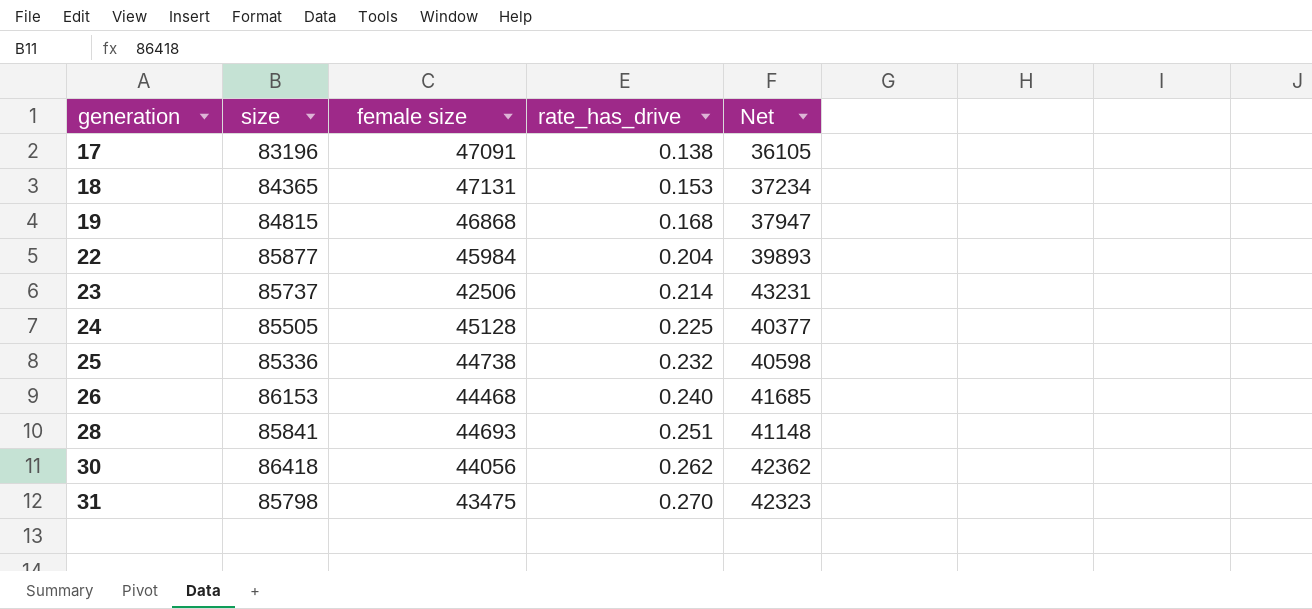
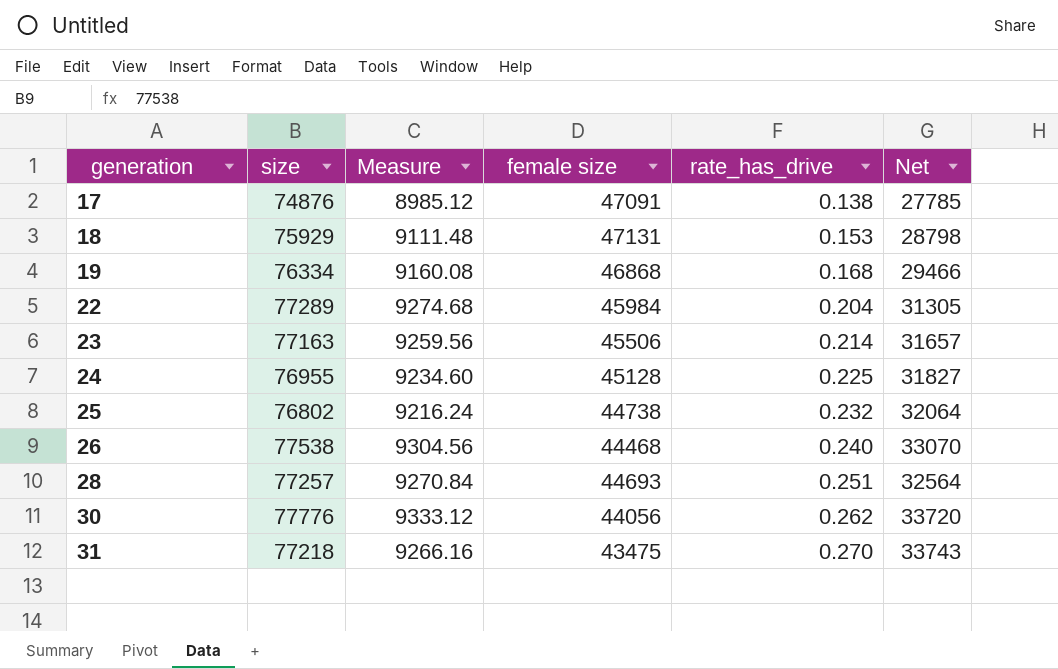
column Measure | formula: none -> [size] * 0.12
17 | size: 83196 -> 74876
17 | Net: 36105 -> 27785
18 | size: 84365 -> 75929
18 | Net: 37234 -> 28798
19 | size: 84815 -> 76334
19 | Net: 37947 -> 29466
22 | size: 85877 -> 77289
22 | Net: 39893 -> 31305
23 | size: 85737 -> 77163
23 | female size: 42506 -> 45506
23 | Net: 43231 -> 31657
24 | size: 85505 -> 76955
24 | Net: 40377 -> 31827
25 | size: 85336 -> 76802
25 | Net: 40598 -> 32064
26 | size: 86153 -> 77538
26 | Net: 41685 -> 33070
28 | size: 85841 -> 77257
28 | Net: 41148 -> 32564
30 | size: 86418 -> 77776
30 | Net: 42362 -> 33720
31 | size: 85798 -> 77218
31 | Net: 42323 -> 33743

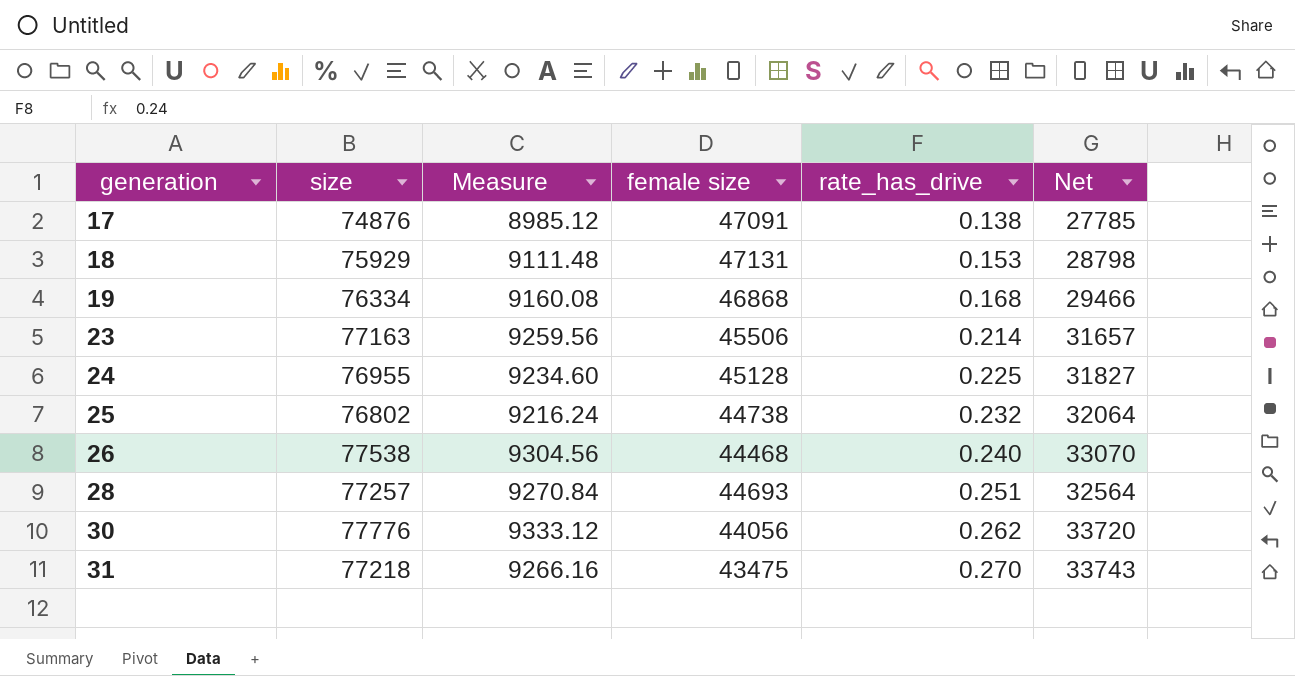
row 22: 77289 | 9274.68 | 45984 | 0.204 | 31305 -> none

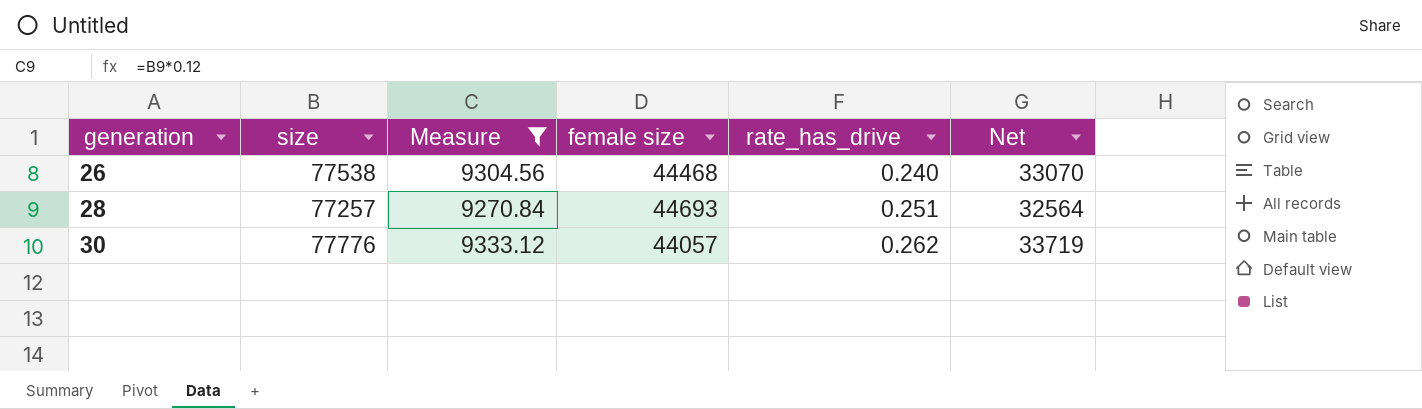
filter: none -> Measure >= 9270.84
30 | female size: 44056 -> 44057
30 | Net: 33720 -> 33719

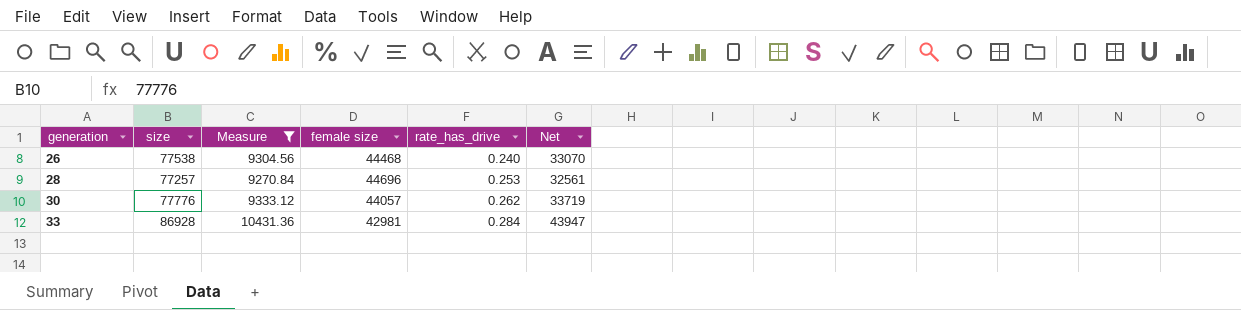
28 | female size: 44693 -> 44696
28 | rate_has_drive: 0.251 -> 0.253
28 | Net: 32564 -> 32561
row 33: none -> 86928 | 10431.36 | 42981 | 0.284 | 43947

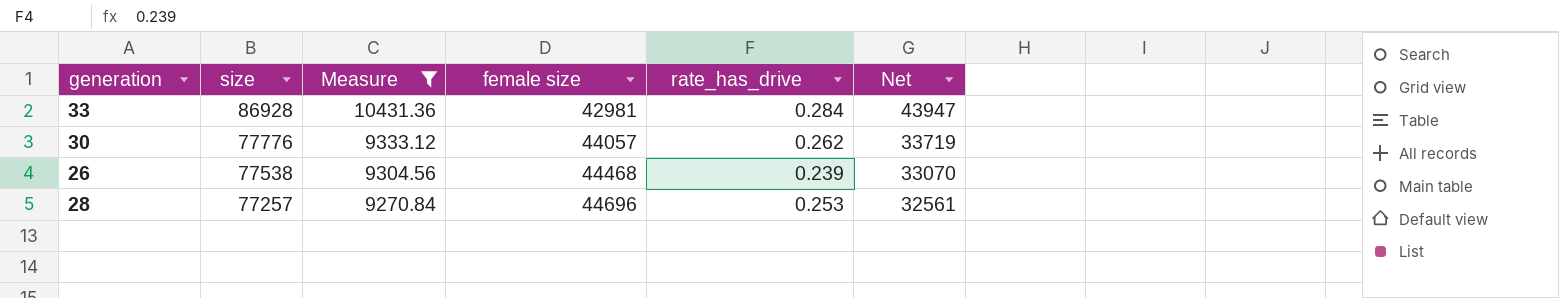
row order: generation ascending -> size descending
26 | rate_has_drive: 0.240 -> 0.239

